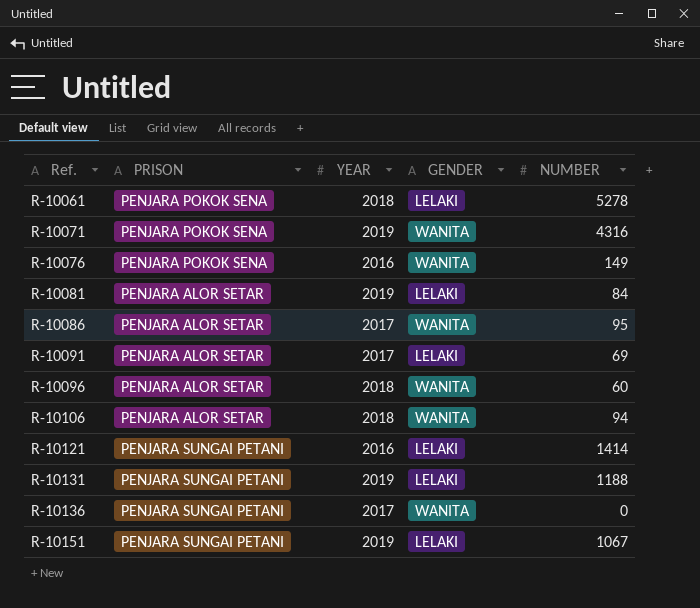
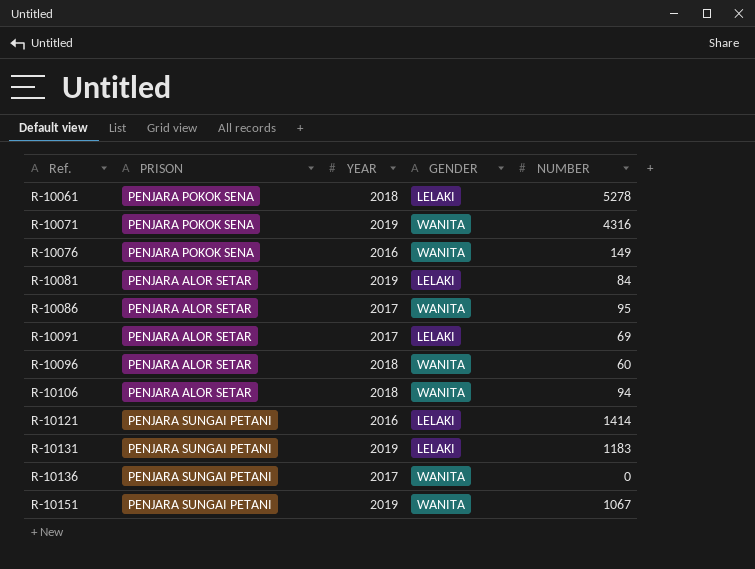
R-10131 | NUMBER: 1188 -> 1183
R-10151 | GENDER: LELAKI -> WANITA

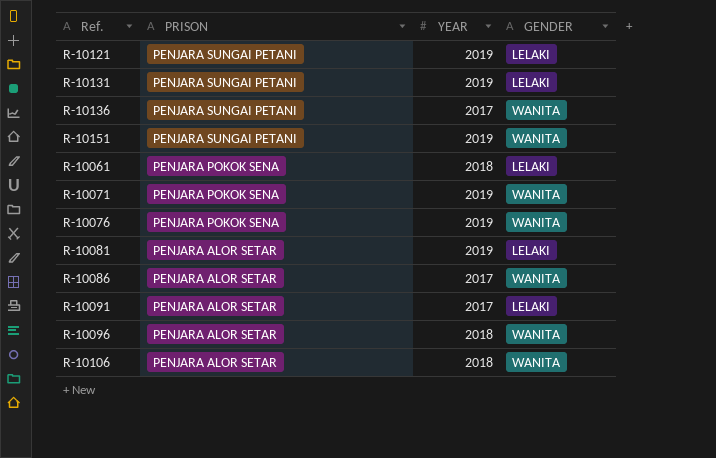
row order: Ref. ascending -> PRISON descending
column NUMBER | position: 5 -> none
R-10121 | YEAR: 2016 -> 2019
R-10076 | YEAR: 2016 -> 2019

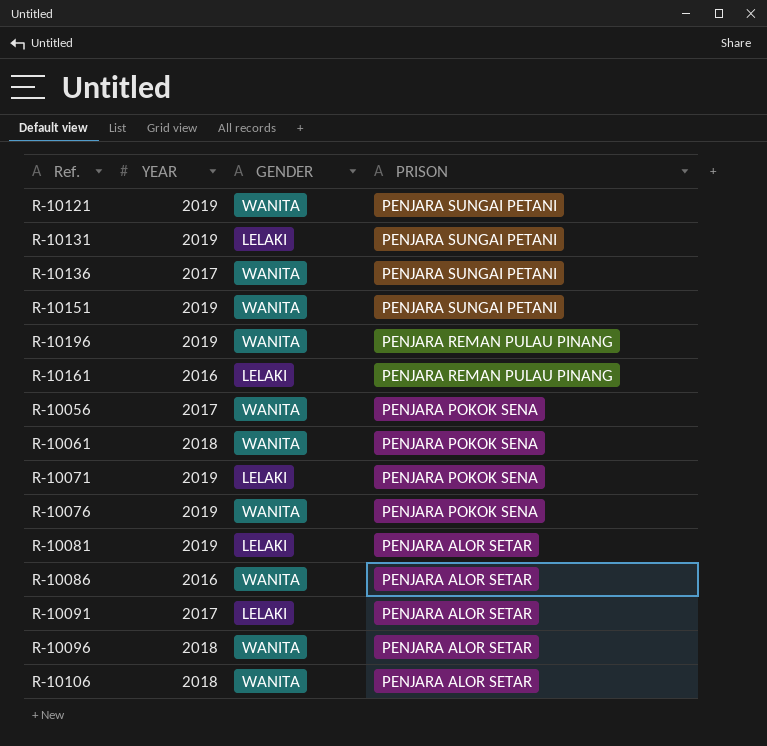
column PRISON | position: 2 -> 4
R-10121 | GENDER: LELAKI -> WANITA
row R-10196: none -> 2019 | WANITA | PENJARA REMAN PULAU PINANG
row R-10161: none -> 2016 | LELAKI | PENJARA REMAN PULAU PINANG
row R-10056: none -> 2017 | WANITA | PENJARA POKOK SENA
R-10061 | GENDER: LELAKI -> WANITA
R-10071 | GENDER: WANITA -> LELAKI
R-10086 | YEAR: 2017 -> 2016

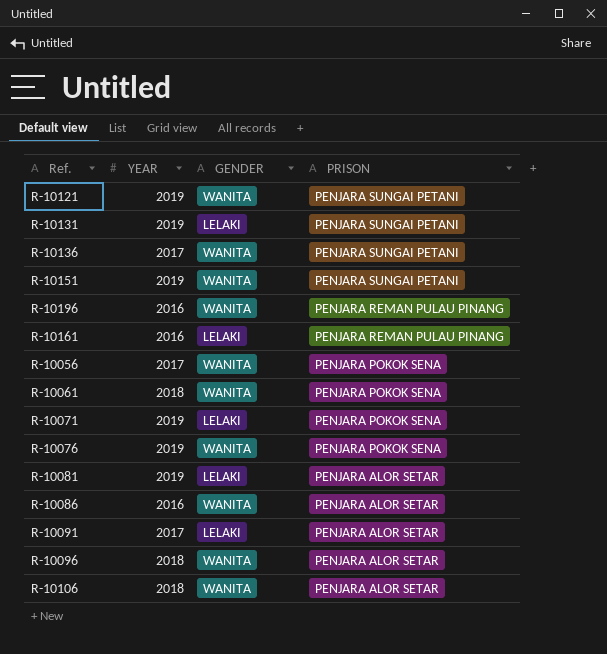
R-10196 | YEAR: 2019 -> 2016

